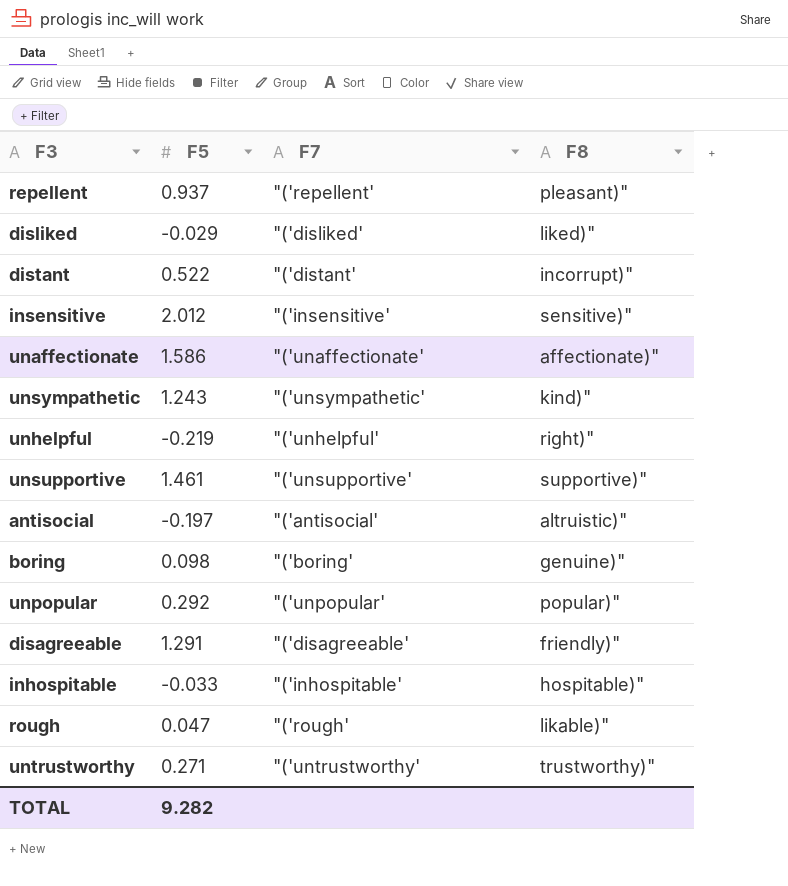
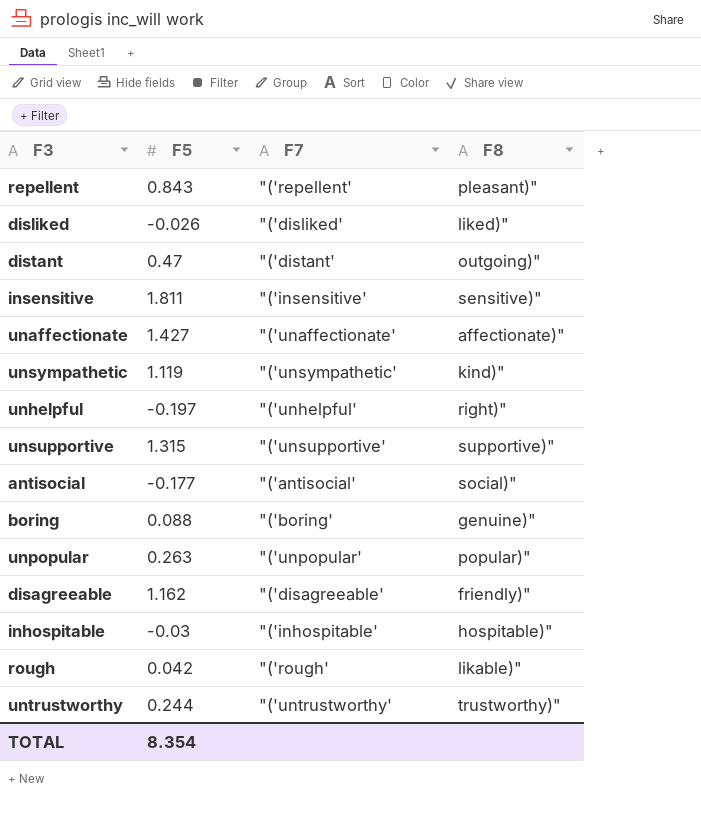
repellent | F5: 0.937 -> 0.843
disliked | F5: -0.029 -> -0.026
distant | F5: 0.522 -> 0.47
distant | F8: incorrupt)" -> outgoing)"
insensitive | F5: 2.012 -> 1.811
unaffectionate | F5: 1.586 -> 1.427
unsympathetic | F5: 1.243 -> 1.119
unhelpful | F5: -0.219 -> -0.197
unsupportive | F5: 1.461 -> 1.315
antisocial | F5: -0.197 -> -0.177
antisocial | F8: altruistic)" -> social)"
boring | F5: 0.098 -> 0.088
unpopular | F5: 0.292 -> 0.263
disagreeable | F5: 1.291 -> 1.162
inhospitable | F5: -0.033 -> -0.03
rough | F5: 0.047 -> 0.042
untrustworthy | F5: 0.271 -> 0.244
TOTAL | F5: 9.282 -> 8.354

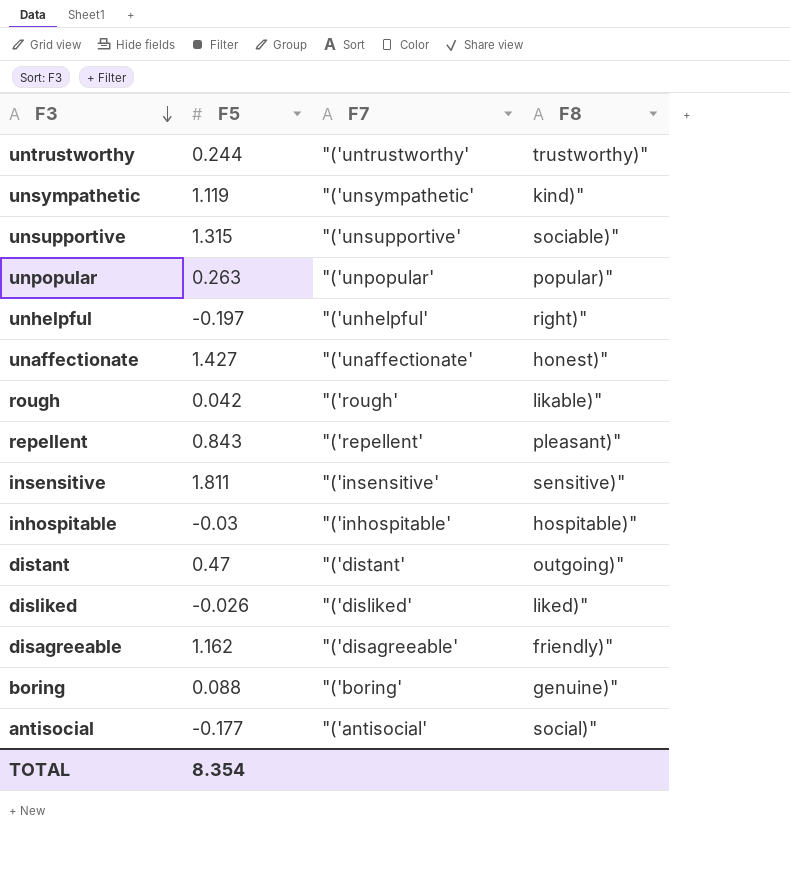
row order: none -> F3 descending
unsupportive | F8: supportive)" -> sociable)"
unaffectionate | F8: affectionate)" -> honest)"

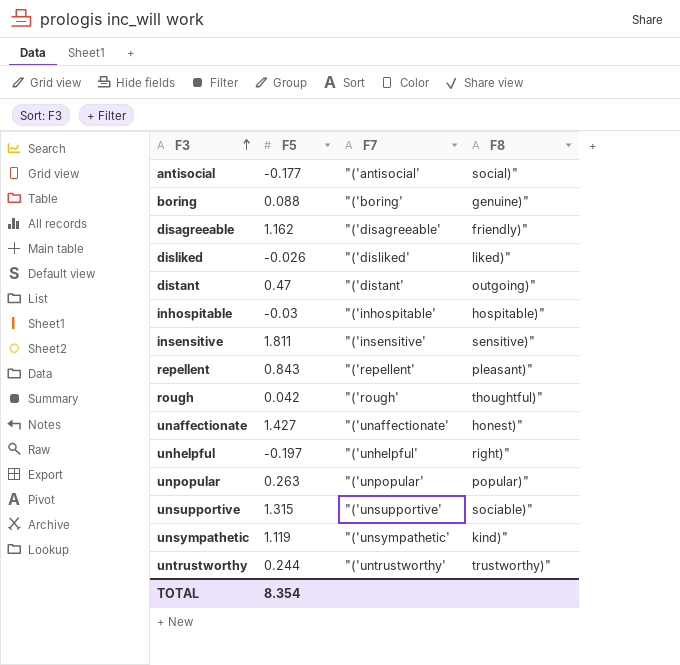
row order: F3 descending -> F3 ascending
rough | F8: likable)" -> thoughtful)"

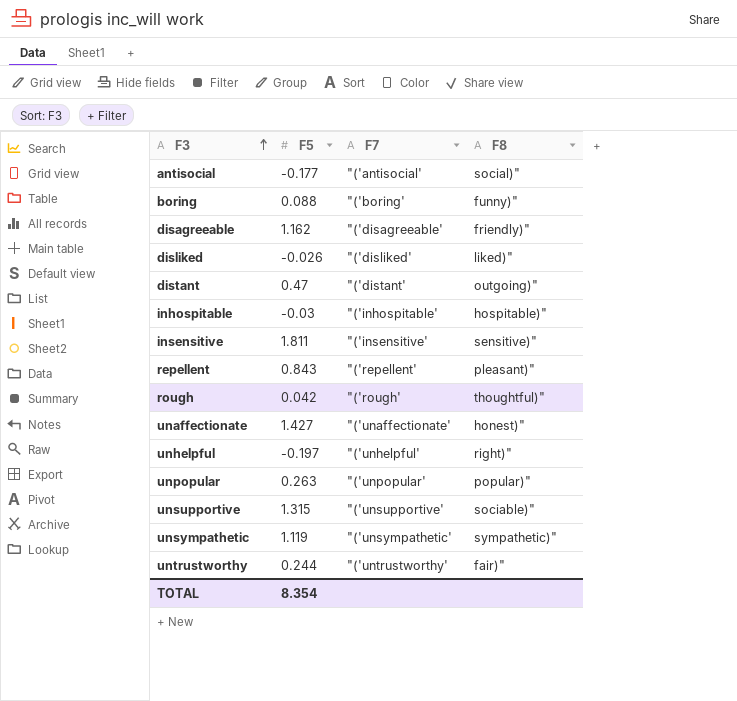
boring | F8: genuine)" -> funny)"
unsympathetic | F8: kind)" -> sympathetic)"
untrustworthy | F8: trustworthy)" -> fair)"

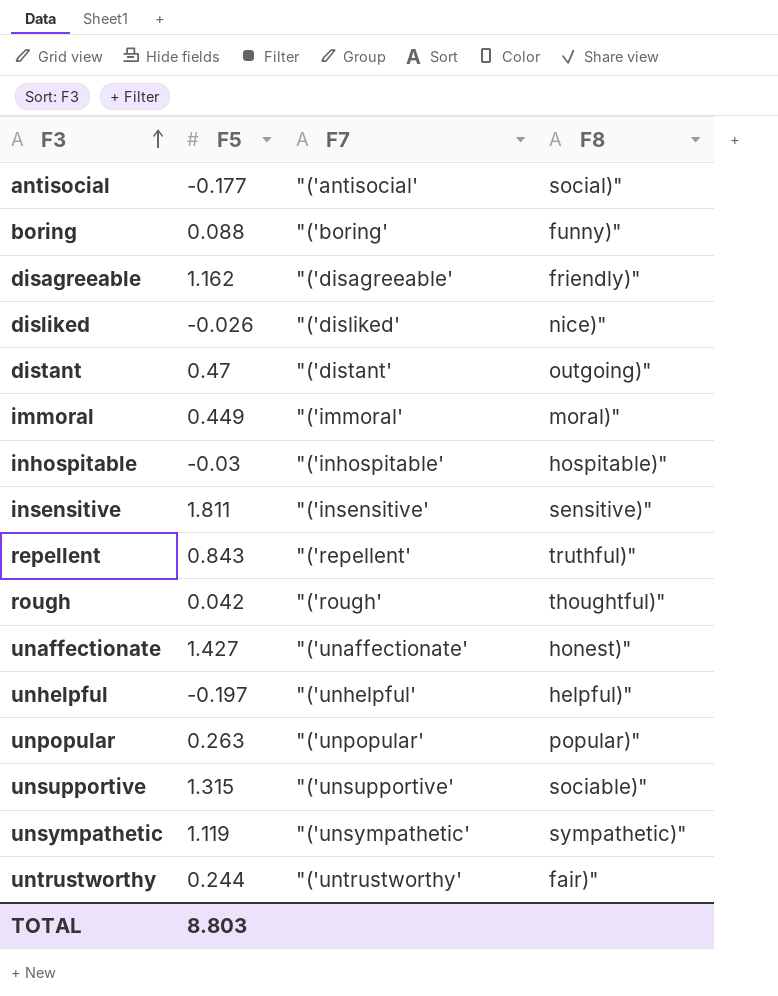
disliked | F8: liked)" -> nice)"
row immoral: none -> 0.449 | "('immoral' | moral)"
repellent | F8: pleasant)" -> truthful)"
unhelpful | F8: right)" -> helpful)"
TOTAL | F5: 8.354 -> 8.803

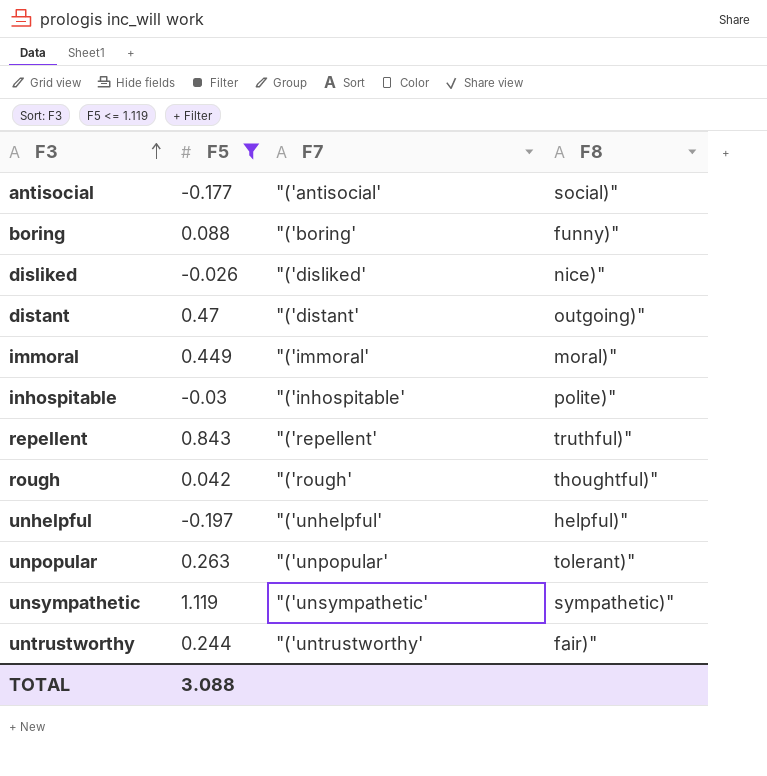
filter: none -> F5 <= 1.119
inhospitable | F8: hospitable)" -> polite)"
unpopular | F8: popular)" -> tolerant)"
TOTAL | F5: 8.803 -> 3.088

